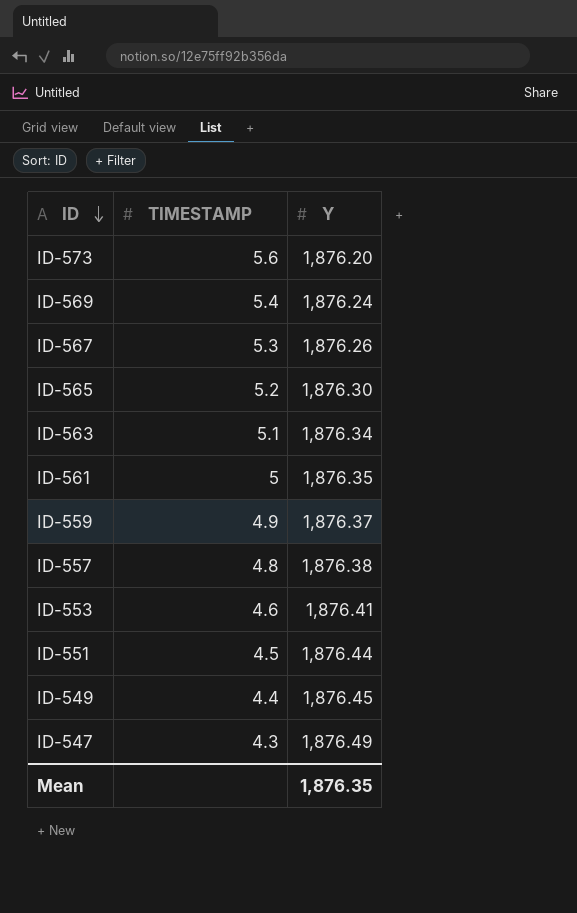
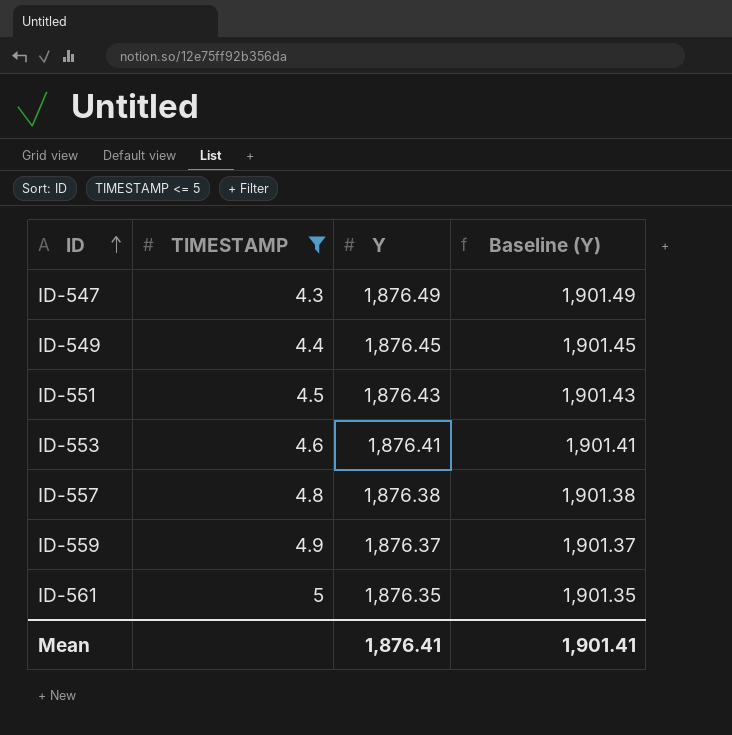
filter: none -> TIMESTAMP <= 5
row order: ID descending -> ID ascending
column Baseline (Y) | formula: none -> [Y] + 25
ID-551 | Y: 1,876.44 -> 1,876.43
Mean | Y: 1,876.35 -> 1,876.41

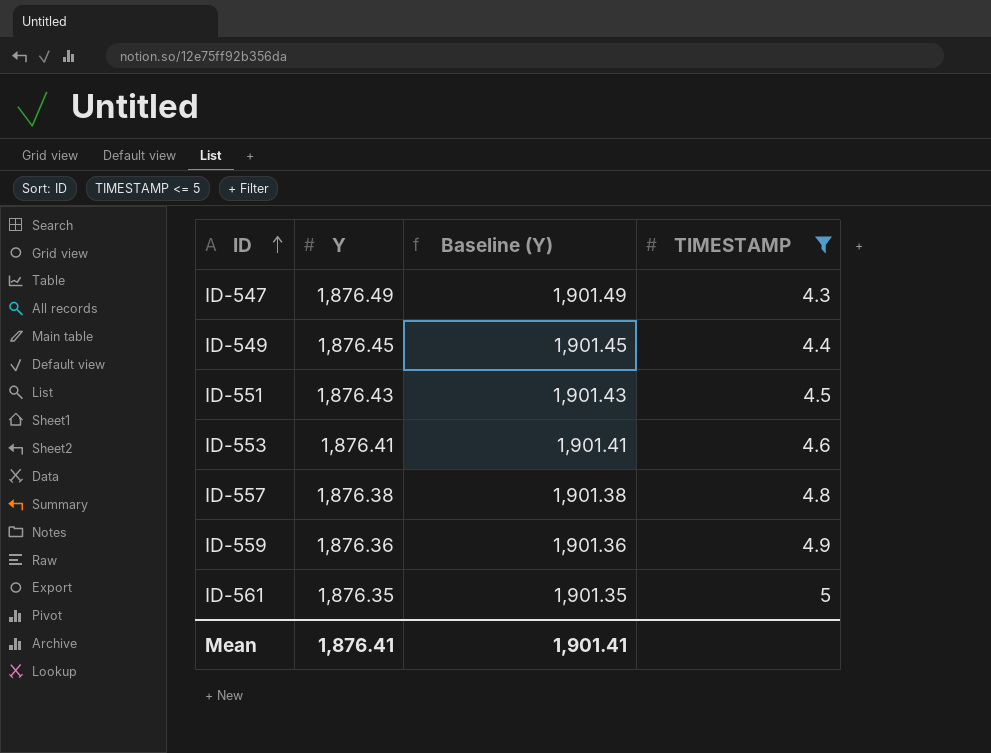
column TIMESTAMP | position: 2 -> 4
ID-559 | Y: 1,876.37 -> 1,876.36
ID-559 | Baseline (Y): 1,901.37 -> 1,901.36

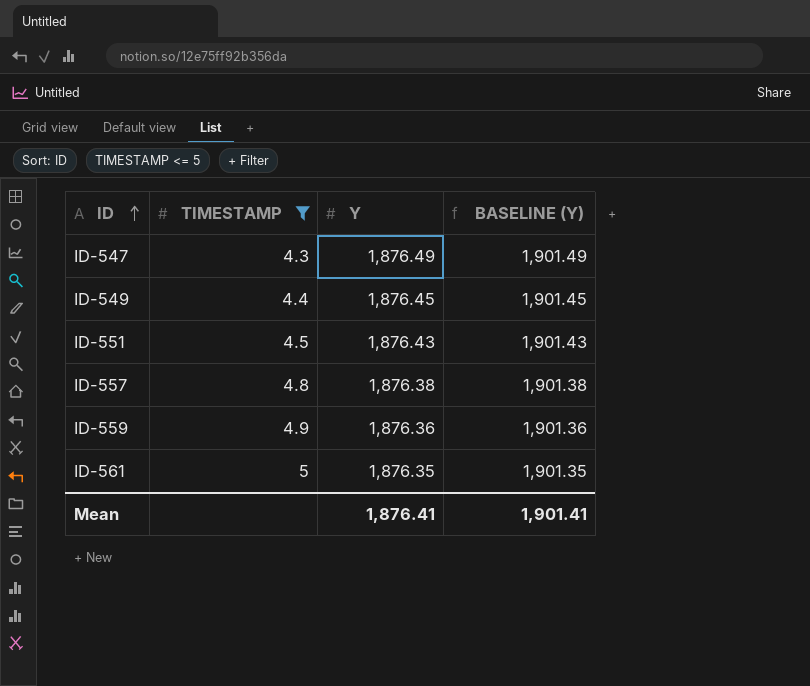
column TIMESTAMP | position: 4 -> 2
column name: Baseline (Y) -> BASELINE (Y)
row ID-553: 1,876.41 | 1,901.41 | 4.6 -> none

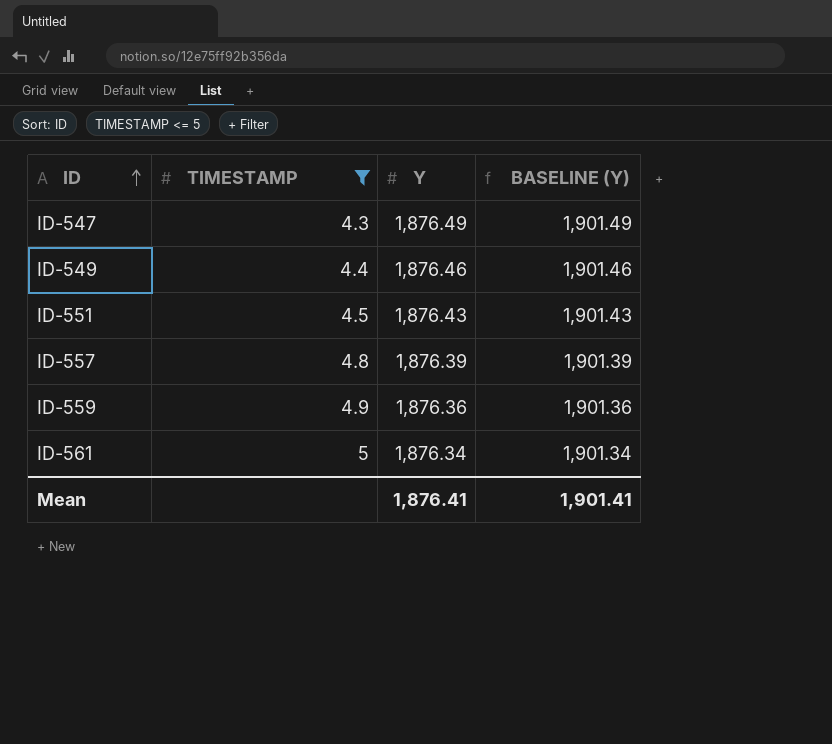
ID-549 | Y: 1,876.45 -> 1,876.46
ID-549 | BASELINE (Y): 1,901.45 -> 1,901.46
ID-557 | Y: 1,876.38 -> 1,876.39
ID-557 | BASELINE (Y): 1,901.38 -> 1,901.39
ID-561 | Y: 1,876.35 -> 1,876.34
ID-561 | BASELINE (Y): 1,901.35 -> 1,901.34

